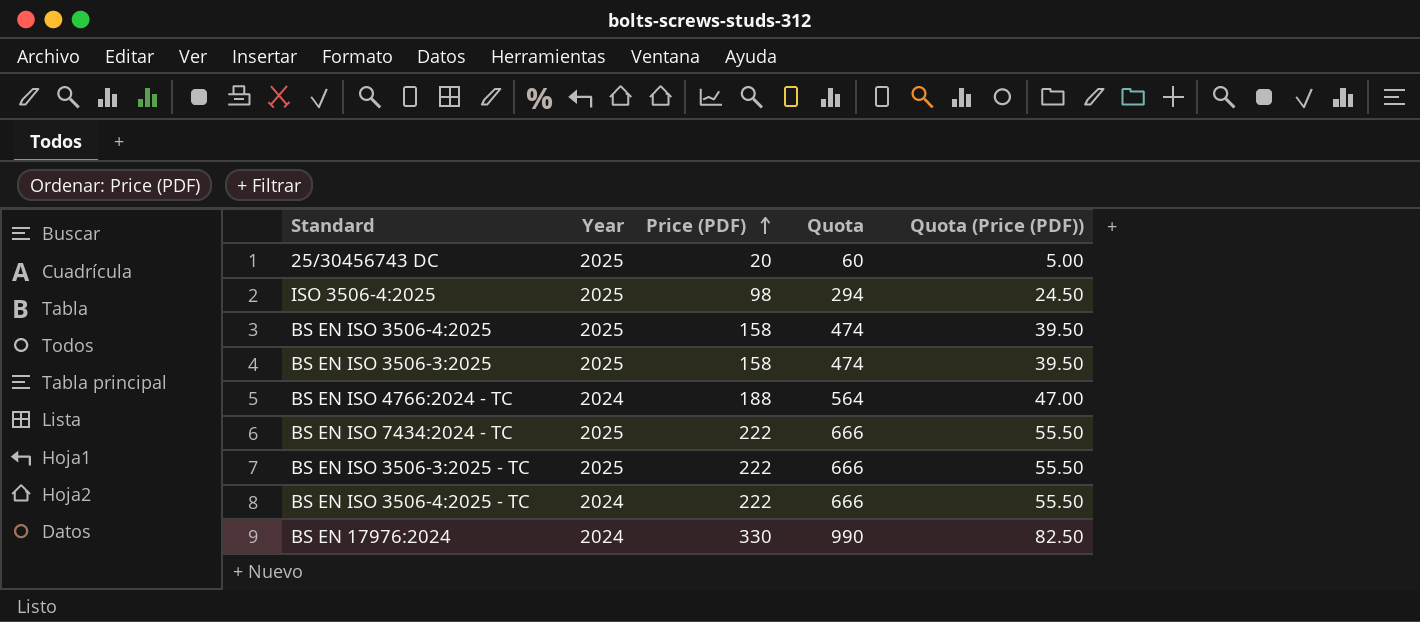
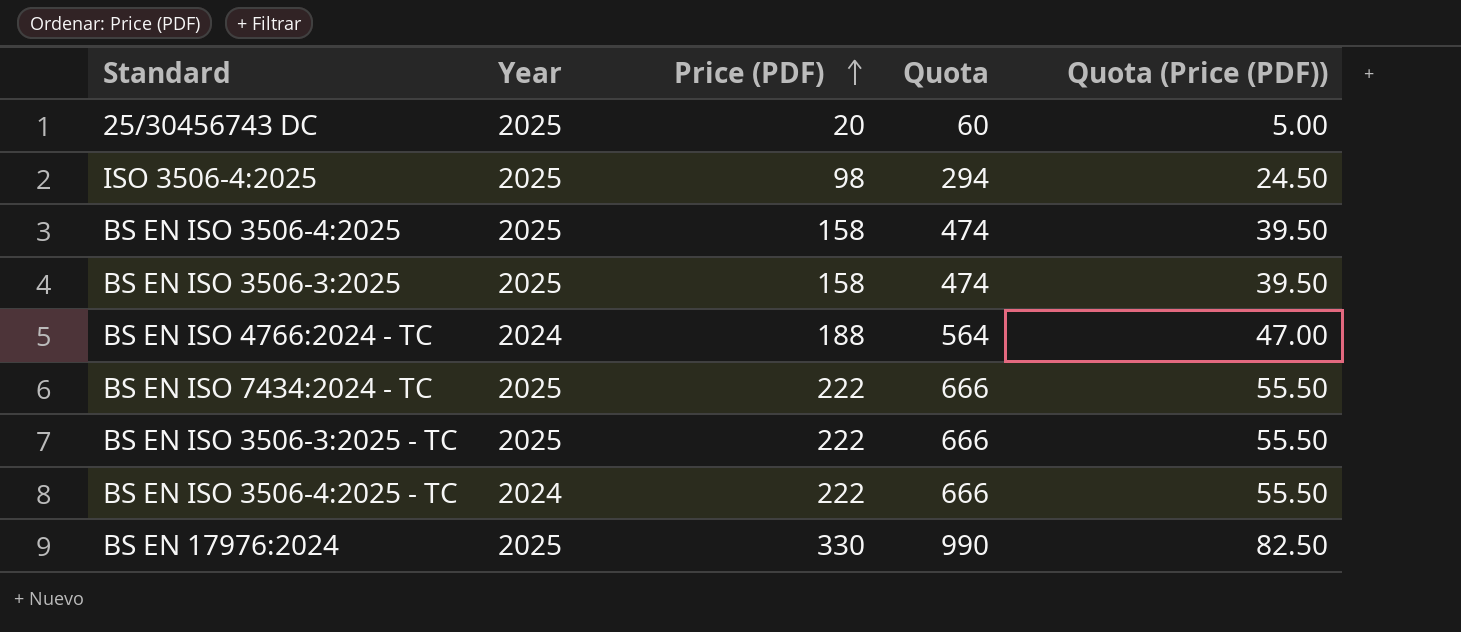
BS EN 17976:2024 | Year: 2024 -> 2025

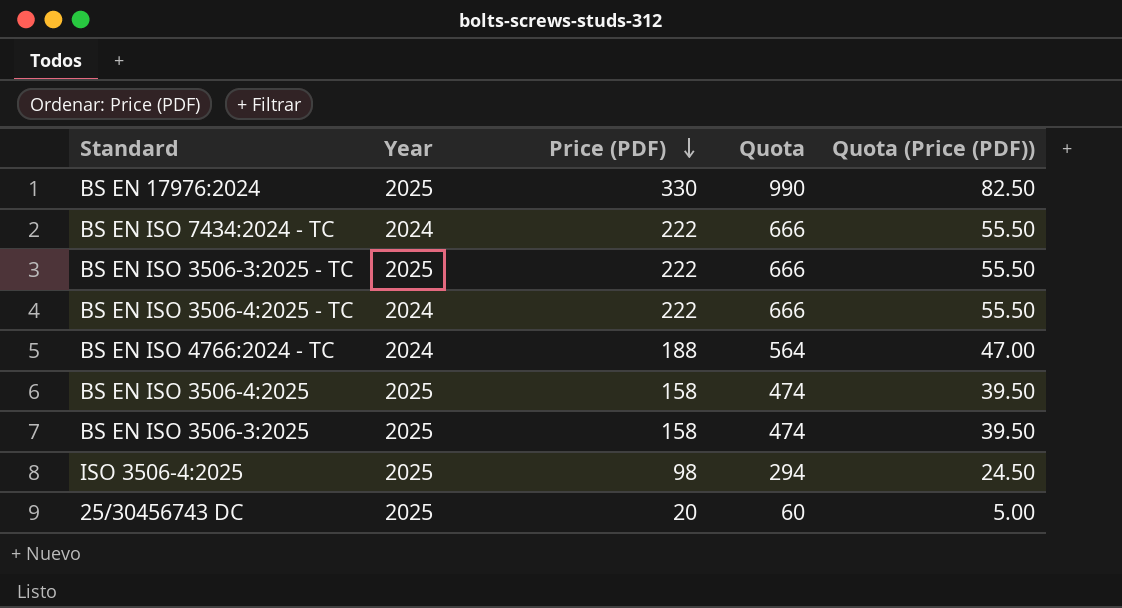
row order: Price (PDF) ascending -> Price (PDF) descending
BS EN ISO 7434:2024 - TC | Year: 2025 -> 2024

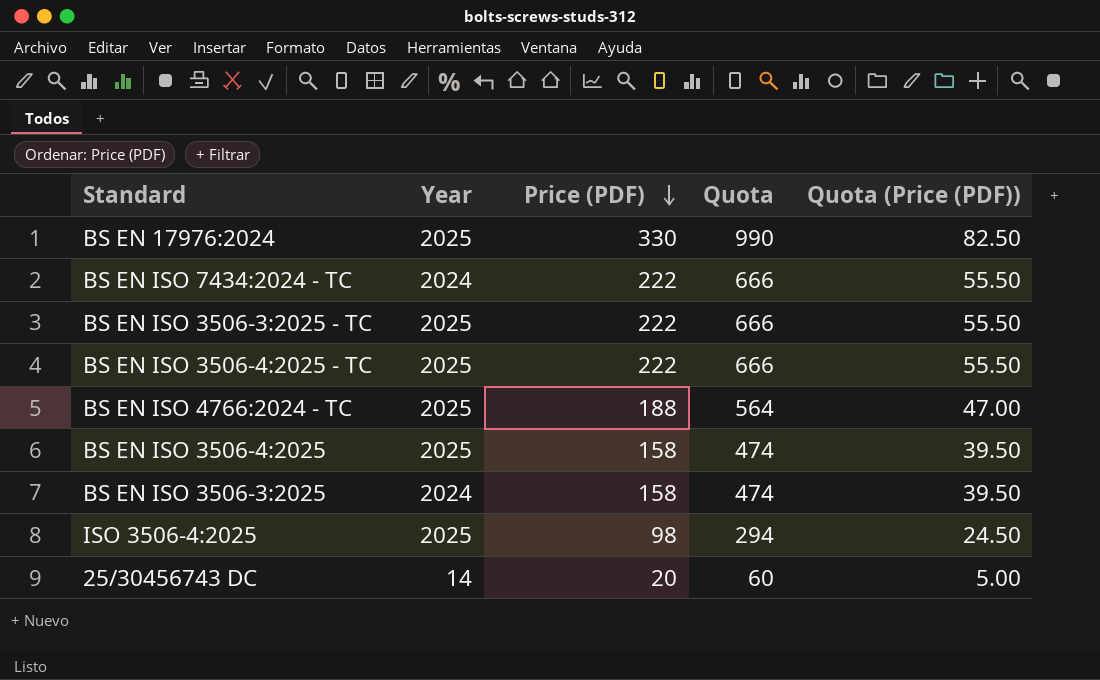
BS EN ISO 3506-4:2025 - TC | Year: 2024 -> 2025
BS EN ISO 4766:2024 - TC | Year: 2024 -> 2025
BS EN ISO 3506-3:2025 | Year: 2025 -> 2024
25/30456743 DC | Year: 2025 -> 14

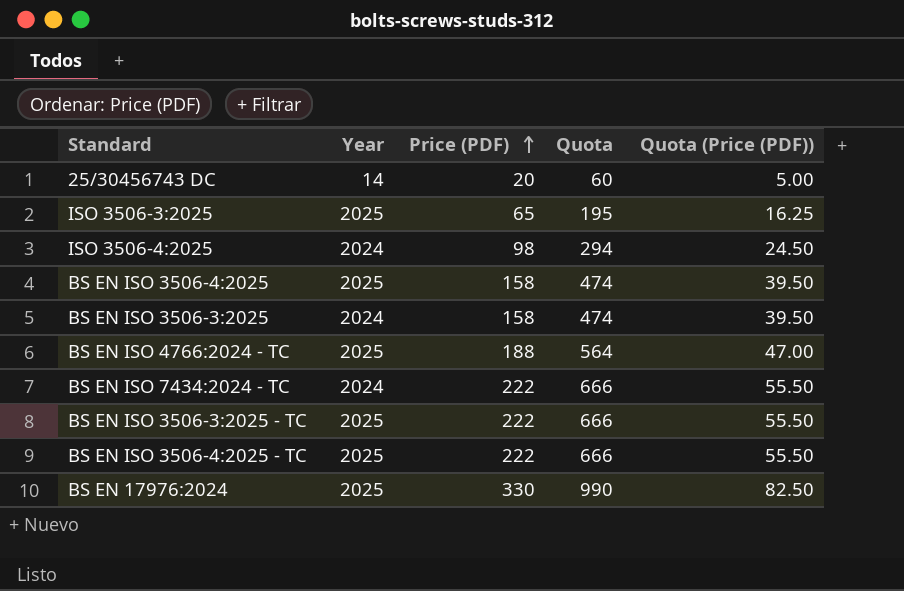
row order: Price (PDF) descending -> Price (PDF) ascending
row ISO 3506-3:2025: none -> 2025 | 65 | 195 | 16.25
ISO 3506-4:2025 | Year: 2025 -> 2024

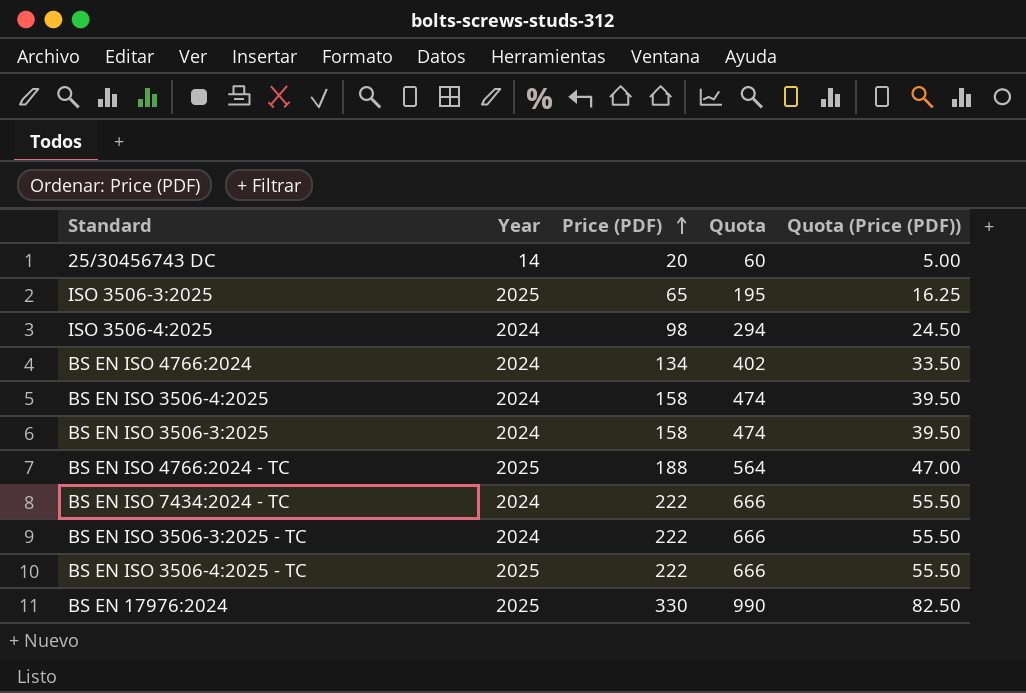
row BS EN ISO 4766:2024: none -> 2024 | 134 | 402 | 33.50
BS EN ISO 3506-4:2025 | Year: 2025 -> 2024
BS EN ISO 3506-3:2025 - TC | Year: 2025 -> 2024

